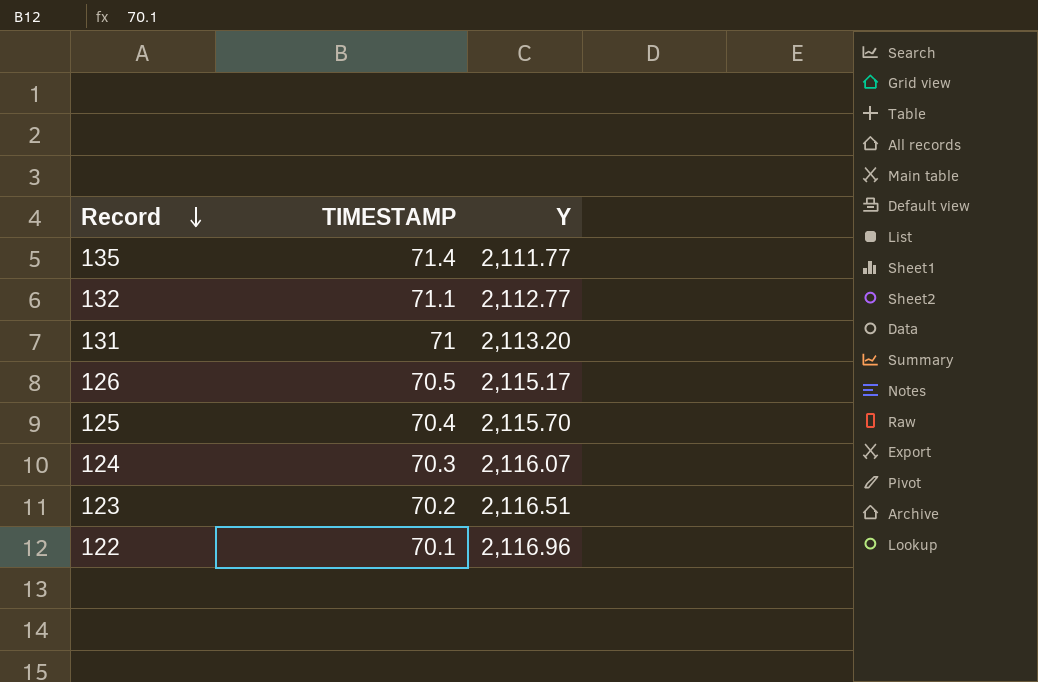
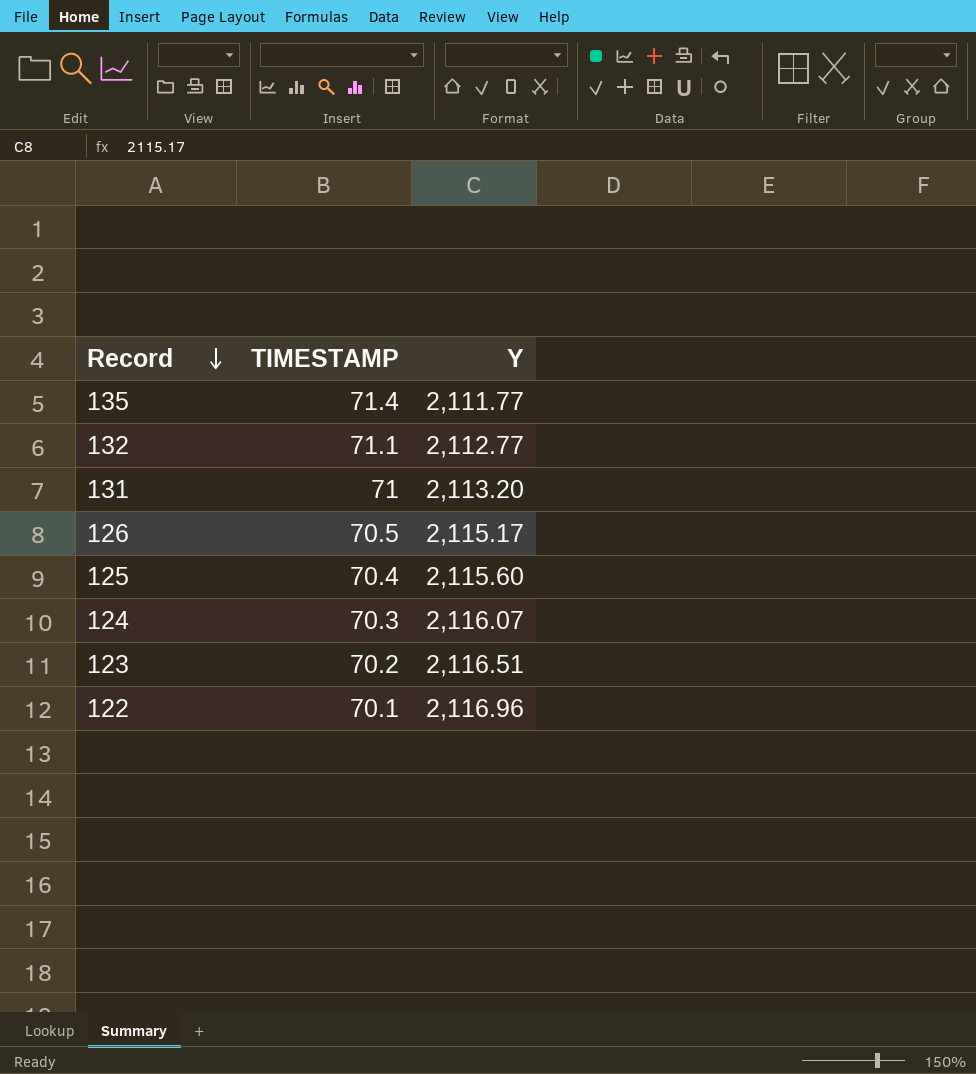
125 | Y: 2,115.70 -> 2,115.60

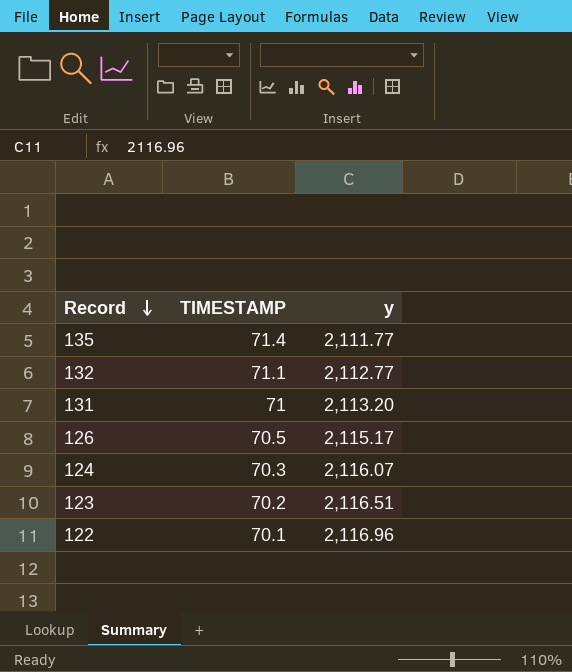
column name: Y -> y
row 125: 70.4 | 2,115.60 -> none

